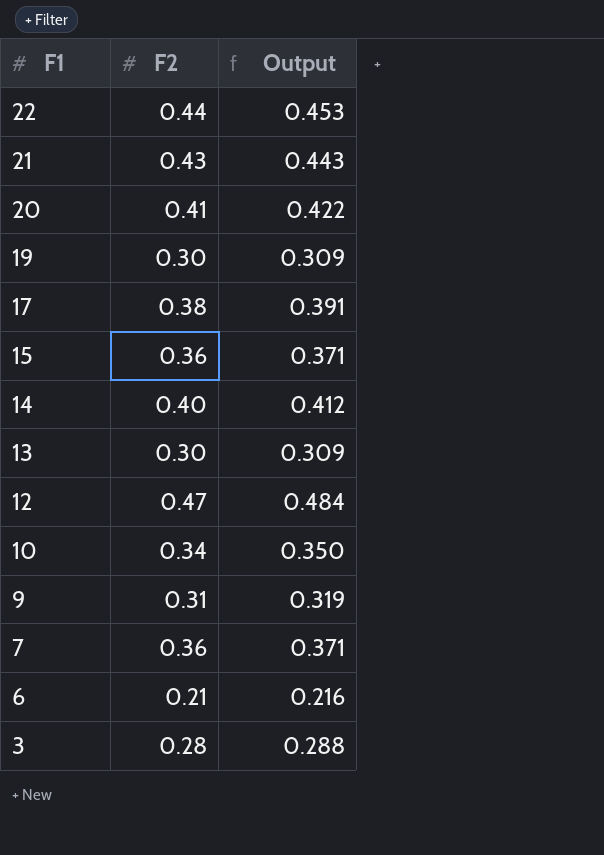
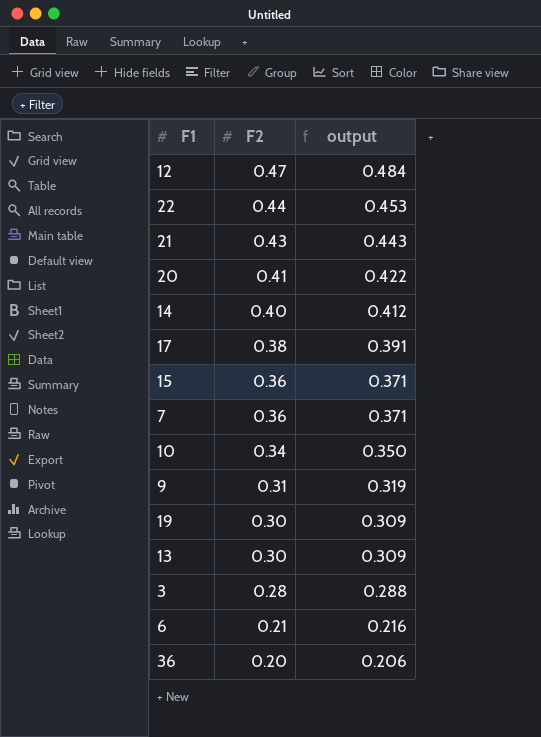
row order: F1 descending -> F2 descending
column name: Output -> output
row 36: none -> 0.20 | 0.206

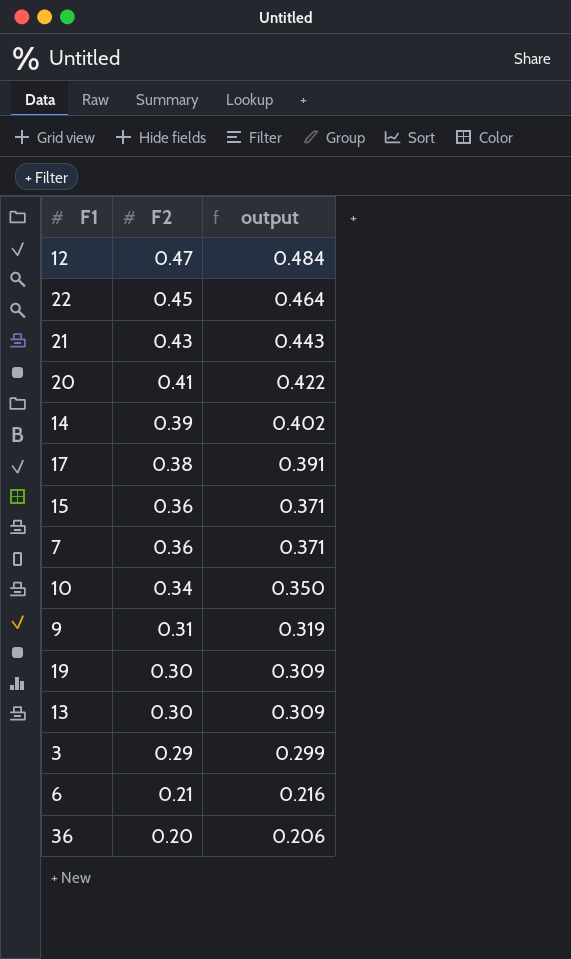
22 | F2: 0.44 -> 0.45
22 | output: 0.453 -> 0.464
14 | F2: 0.40 -> 0.39
14 | output: 0.412 -> 0.402
3 | F2: 0.28 -> 0.29
3 | output: 0.288 -> 0.299

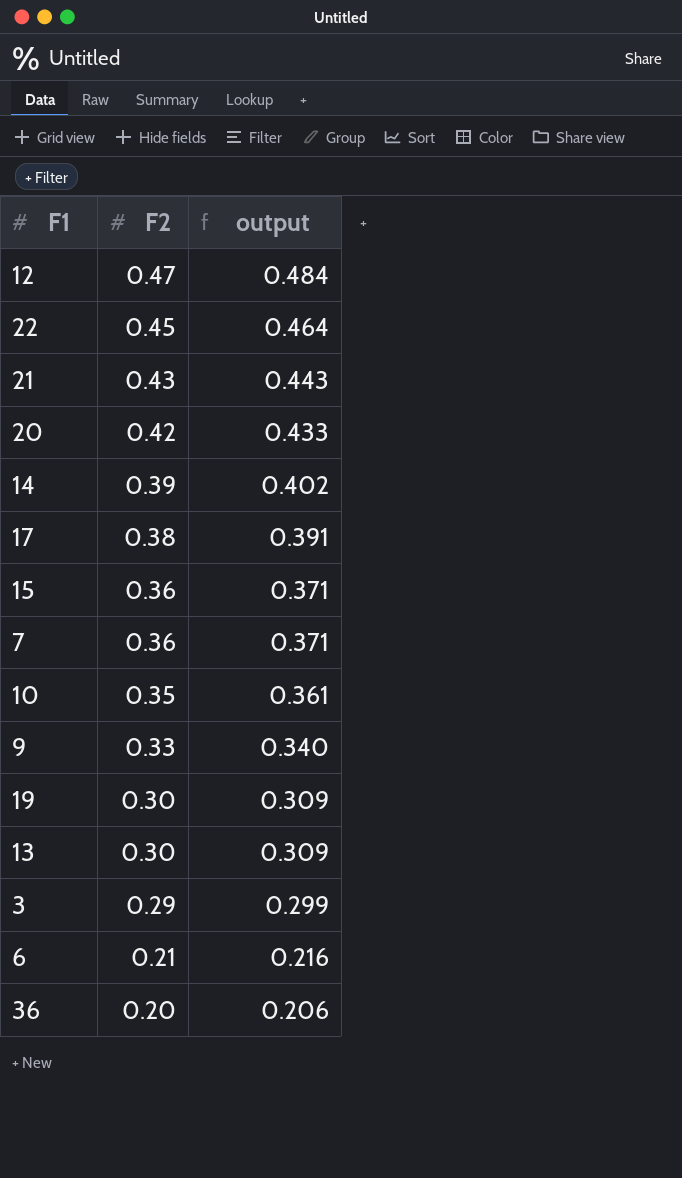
20 | F2: 0.41 -> 0.42
20 | output: 0.422 -> 0.433
10 | F2: 0.34 -> 0.35
10 | output: 0.350 -> 0.361
9 | F2: 0.31 -> 0.33
9 | output: 0.319 -> 0.340

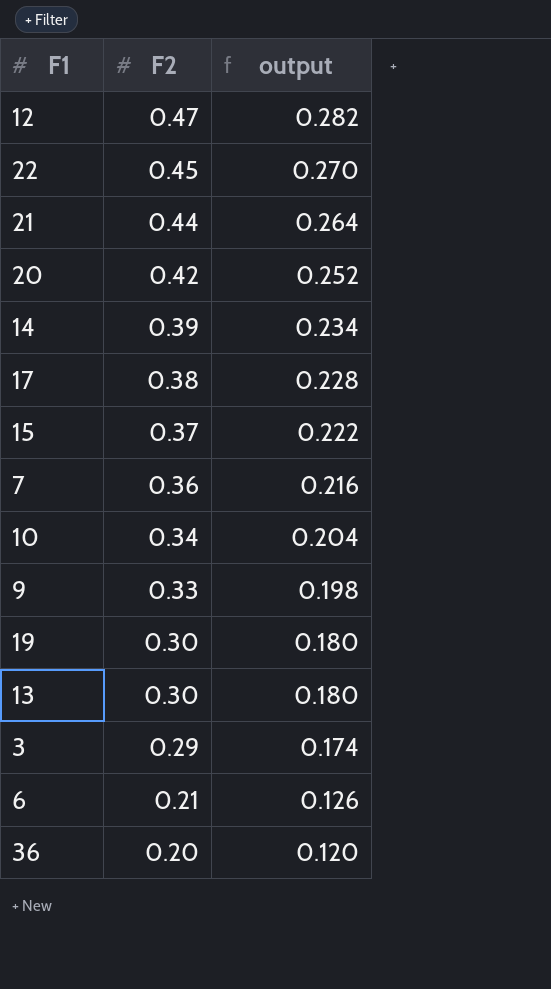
column output | formula: [F2] * 1.03 -> [F2] * 0.6
21 | F2: 0.43 -> 0.44
15 | F2: 0.36 -> 0.37
10 | F2: 0.35 -> 0.34

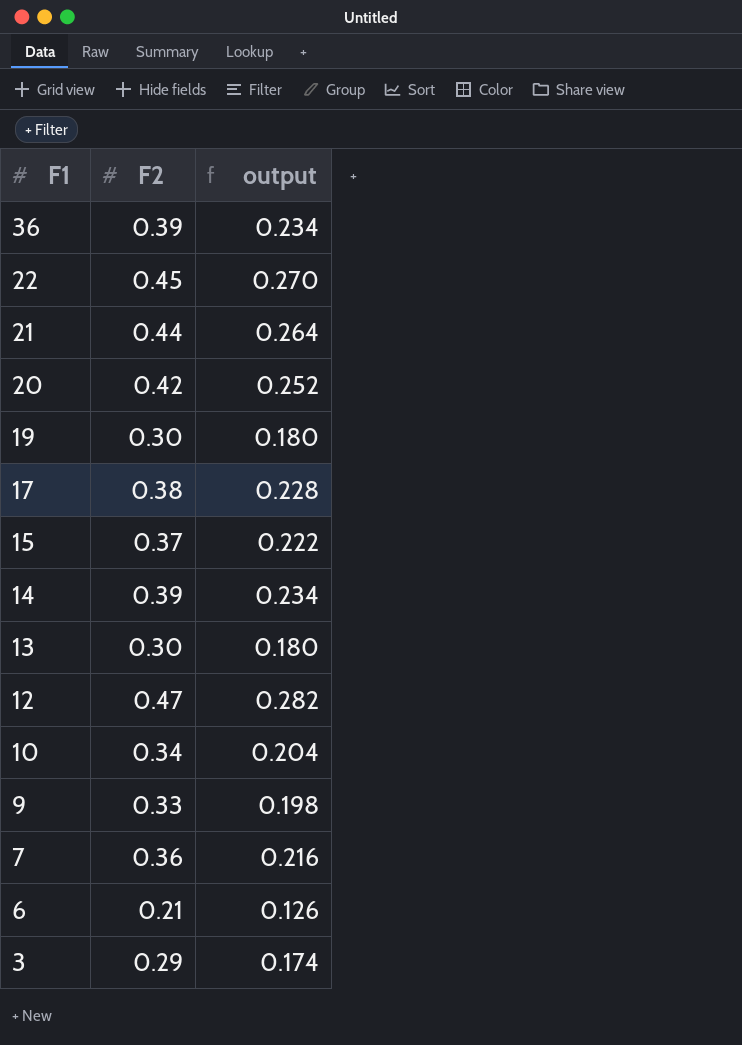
row order: F2 descending -> F1 descending
36 | F2: 0.20 -> 0.39
36 | output: 0.120 -> 0.234

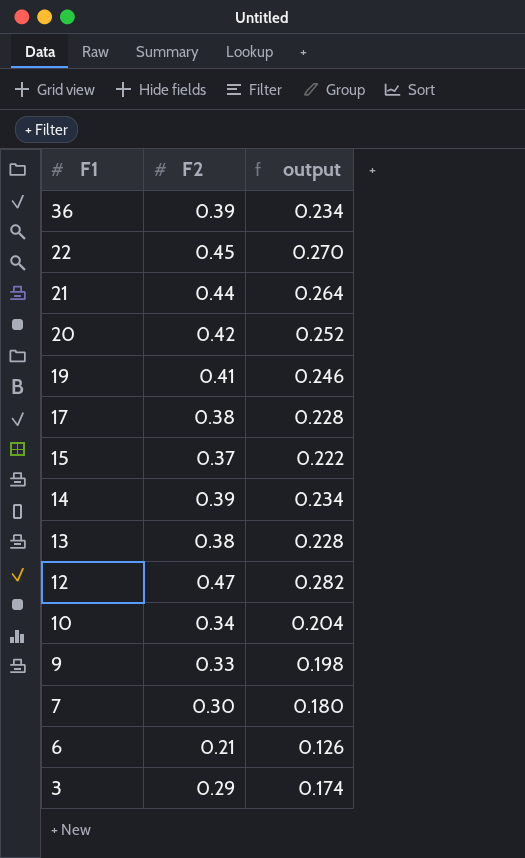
19 | F2: 0.30 -> 0.41
19 | output: 0.180 -> 0.246
13 | F2: 0.30 -> 0.38
13 | output: 0.180 -> 0.228
7 | F2: 0.36 -> 0.30
7 | output: 0.216 -> 0.180

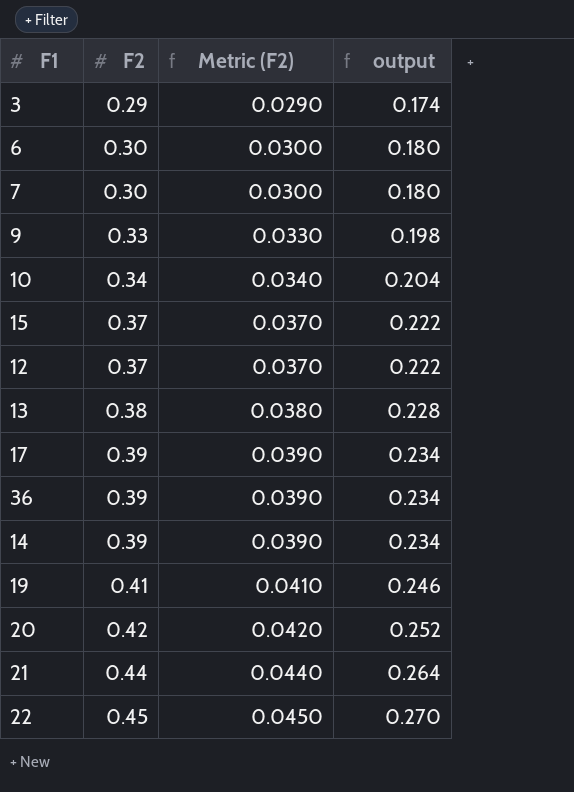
row order: F1 descending -> F2 ascending
column Metric (F2) | formula: none -> [F2] * 0.1
6 | F2: 0.21 -> 0.30
6 | output: 0.126 -> 0.180
12 | F2: 0.47 -> 0.37
12 | output: 0.282 -> 0.222
17 | F2: 0.38 -> 0.39
17 | output: 0.228 -> 0.234

